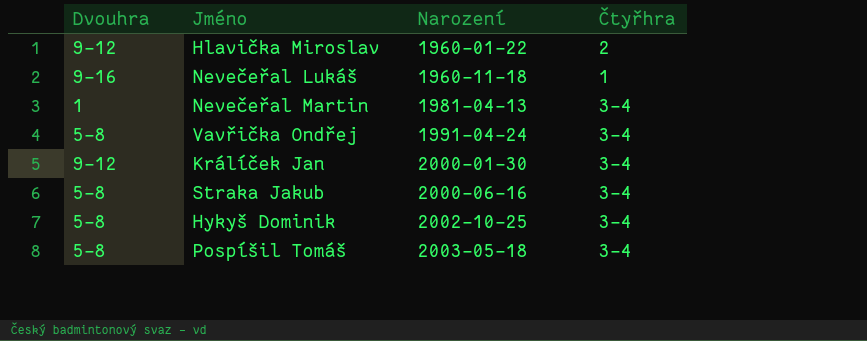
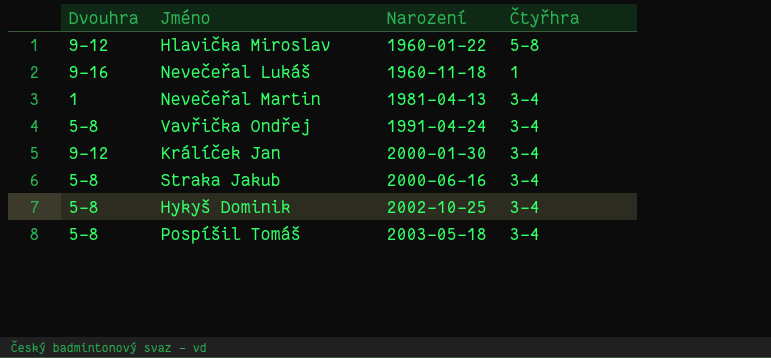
Hlavička Miroslav | Čtyřhra: 2 -> 5-8

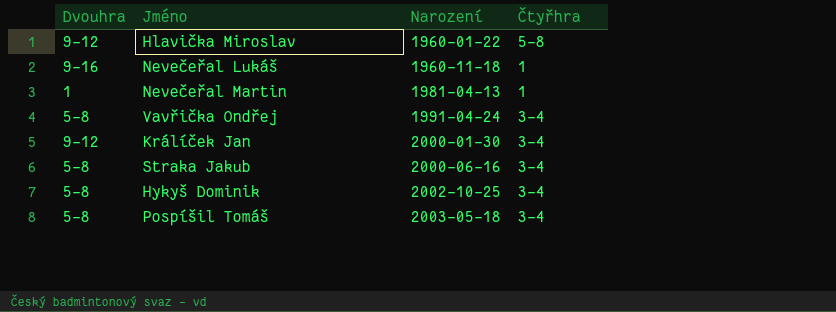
Nevečeřal Martin | Čtyřhra: 3-4 -> 1

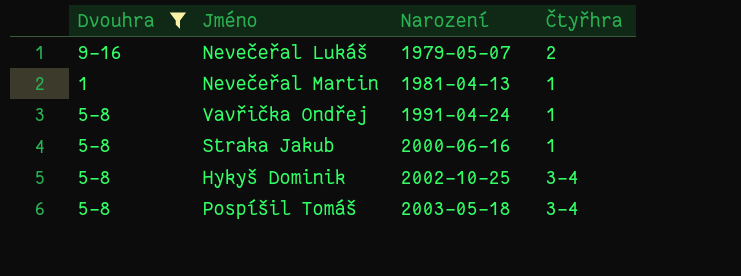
filter: none -> Dvouhra != 9-12
Nevečeřal Lukáš | Narození: 1960-11-18 -> 1979-05-07
Nevečeřal Lukáš | Čtyřhra: 1 -> 2
Vavřička Ondřej | Čtyřhra: 3-4 -> 1
Straka Jakub | Čtyřhra: 3-4 -> 1

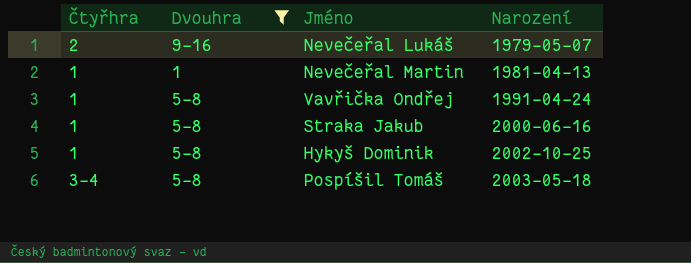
column Čtyřhra | position: 4 -> 1
Hykyš Dominik | Čtyřhra: 3-4 -> 1

